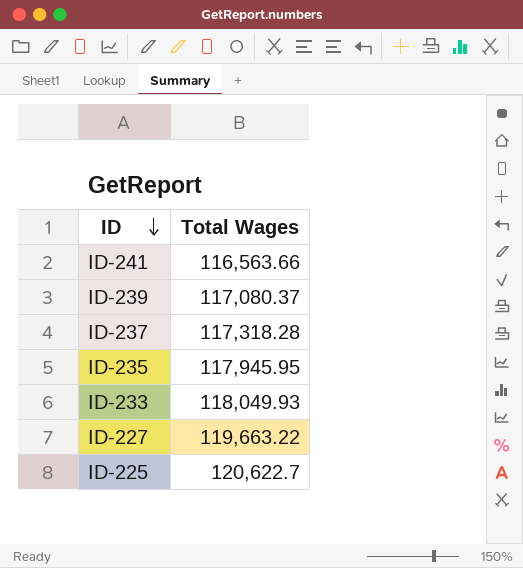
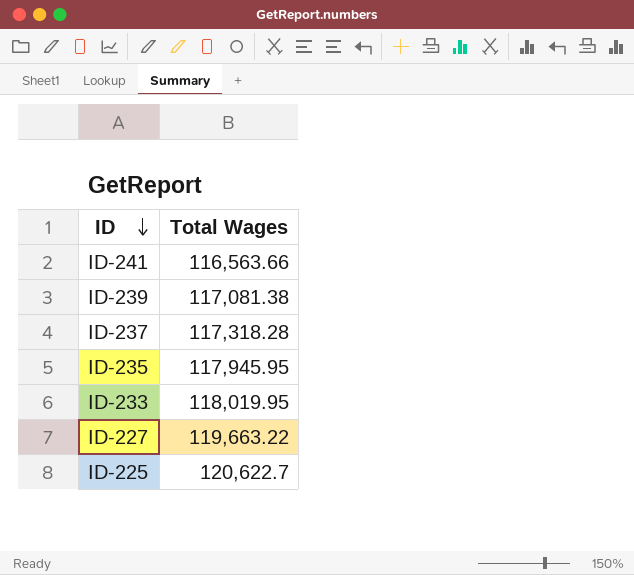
ID-239 | Total Wages: 117,080.37 -> 117,081.38
ID-233 | Total Wages: 118,049.93 -> 118,019.95

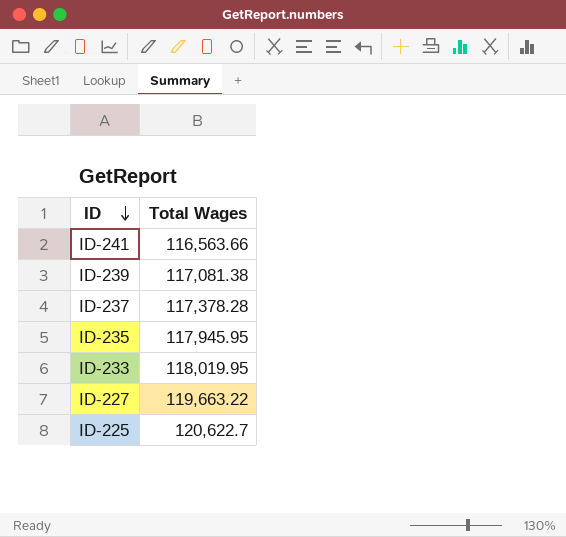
ID-237 | Total Wages: 117,318.28 -> 117,378.28

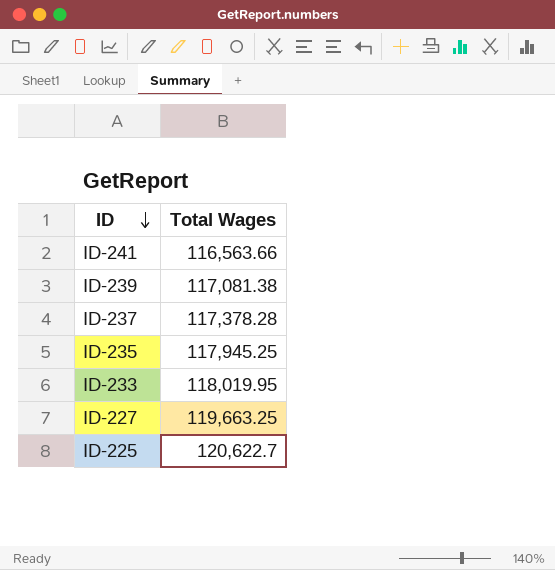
ID-235 | Total Wages: 117,945.95 -> 117,945.25
ID-227 | Total Wages: 119,663.22 -> 119,663.25

